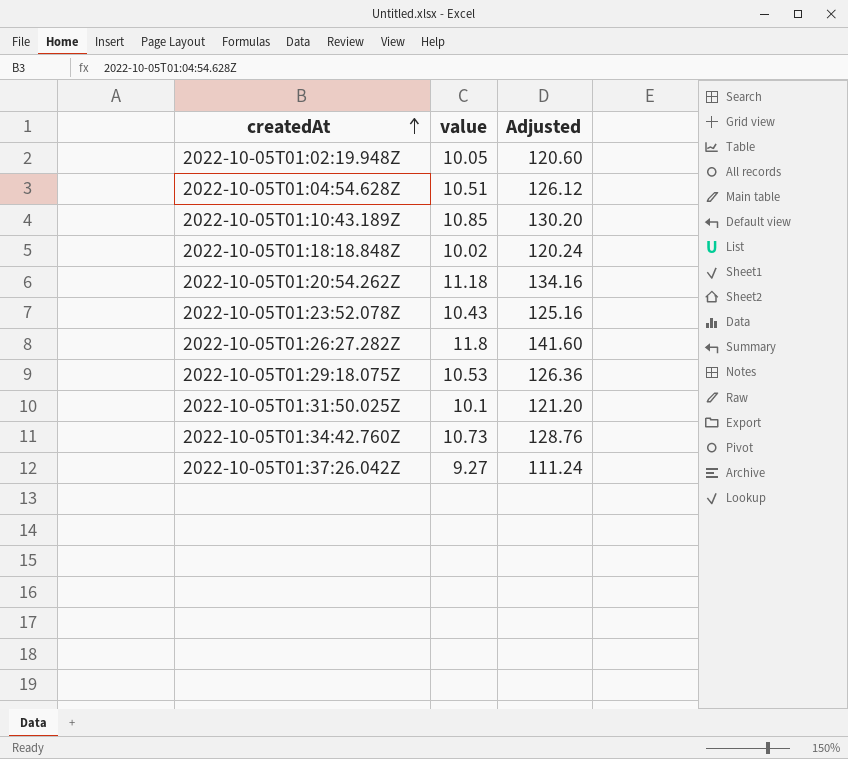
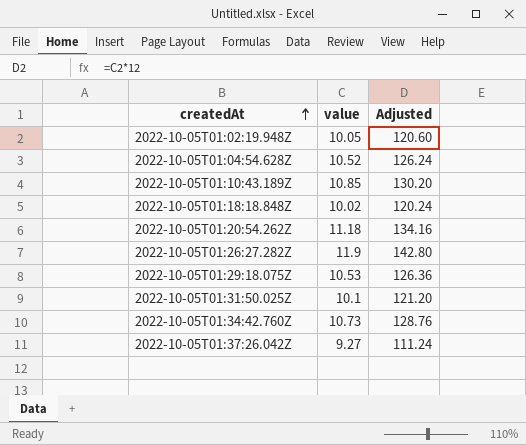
row 2022-10-05T01:23:52.078Z: 10.43 | 125.16 -> none
2022-10-05T01:04:54.628Z | value: 10.51 -> 10.52
2022-10-05T01:04:54.628Z | Adjusted: 126.12 -> 126.24
2022-10-05T01:26:27.282Z | value: 11.8 -> 11.9
2022-10-05T01:26:27.282Z | Adjusted: 141.60 -> 142.80

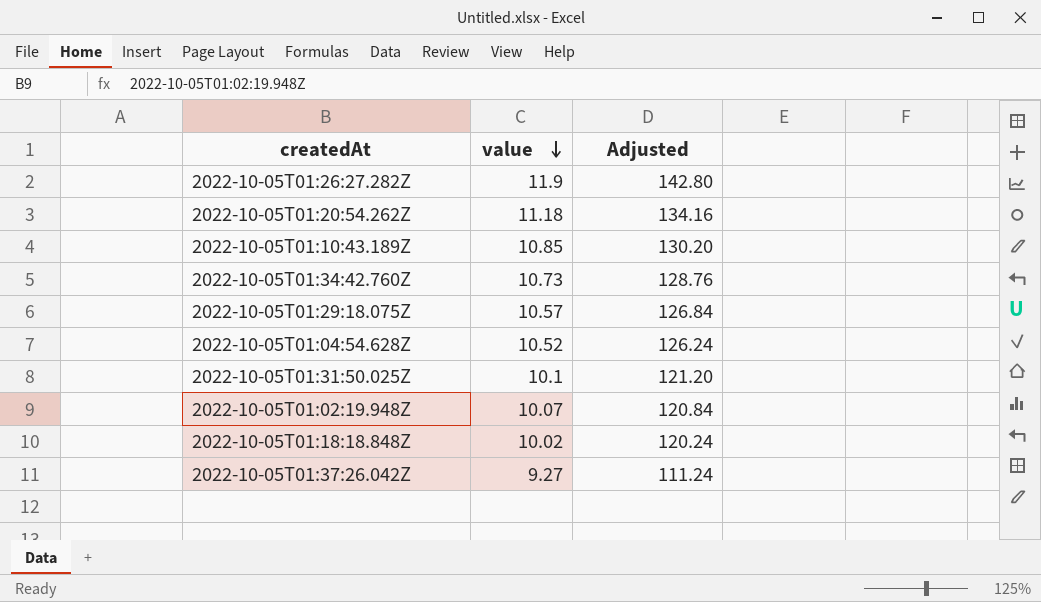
row order: createdAt ascending -> value descending
2022-10-05T01:29:18.075Z | value: 10.53 -> 10.57
2022-10-05T01:29:18.075Z | Adjusted: 126.36 -> 126.84
2022-10-05T01:02:19.948Z | value: 10.05 -> 10.07
2022-10-05T01:02:19.948Z | Adjusted: 120.60 -> 120.84

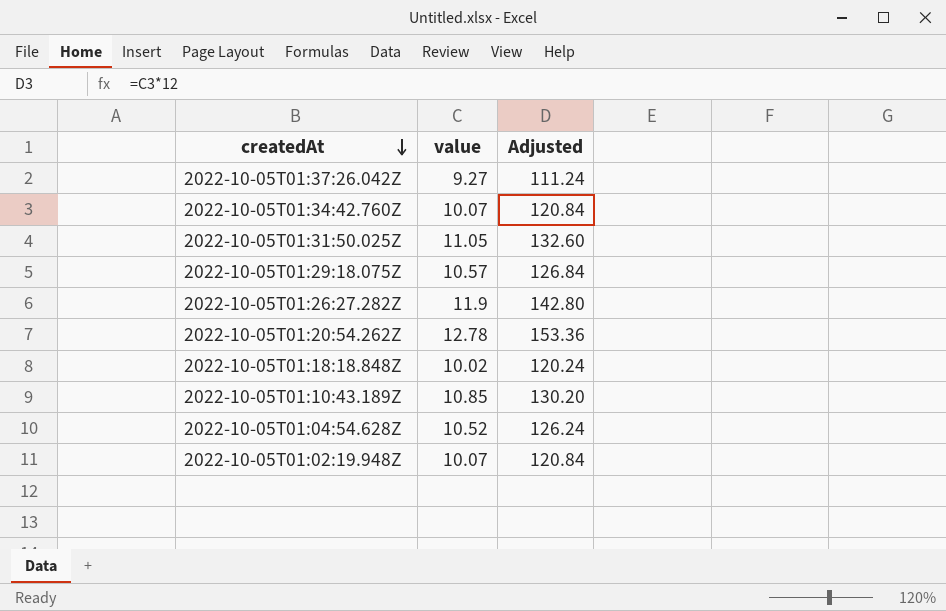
row order: value descending -> createdAt descending
2022-10-05T01:34:42.760Z | value: 10.73 -> 10.07
2022-10-05T01:34:42.760Z | Adjusted: 128.76 -> 120.84
2022-10-05T01:31:50.025Z | value: 10.1 -> 11.05
2022-10-05T01:31:50.025Z | Adjusted: 121.20 -> 132.60
2022-10-05T01:20:54.262Z | value: 11.18 -> 12.78
2022-10-05T01:20:54.262Z | Adjusted: 134.16 -> 153.36

